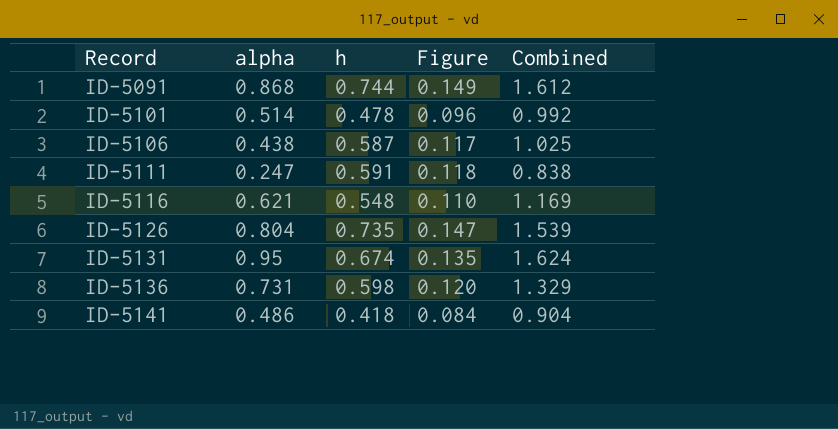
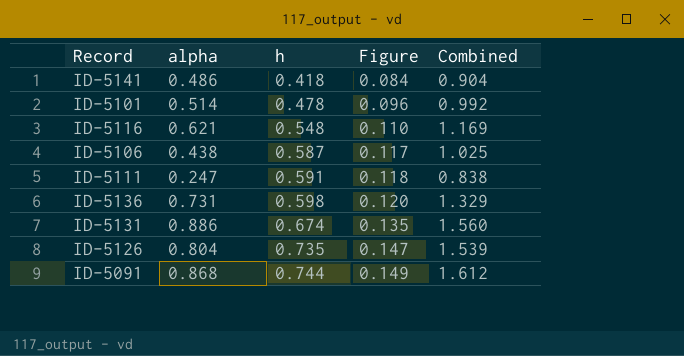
row order: Record ascending -> h ascending
ID-5131 | alpha: 0.95 -> 0.886
ID-5131 | Combined: 1.624 -> 1.560

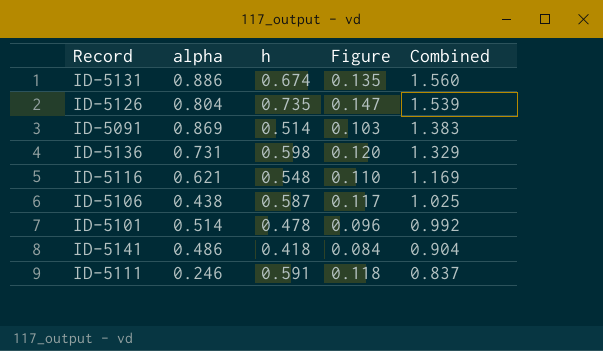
row order: h ascending -> Combined descending
ID-5091 | alpha: 0.868 -> 0.869
ID-5091 | h: 0.744 -> 0.514
ID-5091 | Figure: 0.149 -> 0.103
ID-5091 | Combined: 1.612 -> 1.383
ID-5111 | alpha: 0.247 -> 0.246
ID-5111 | Combined: 0.838 -> 0.837

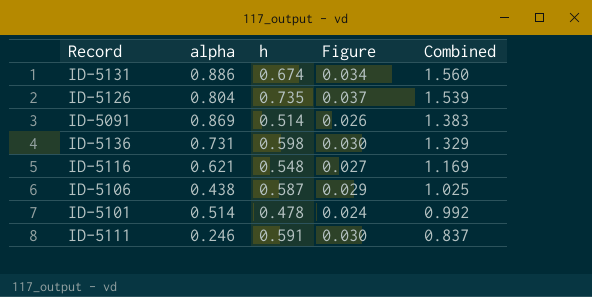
column Figure | formula: [h] * 0.2 -> [h] * 0.05
row ID-5141: 0.486 | 0.418 | 0.084 | 0.904 -> none

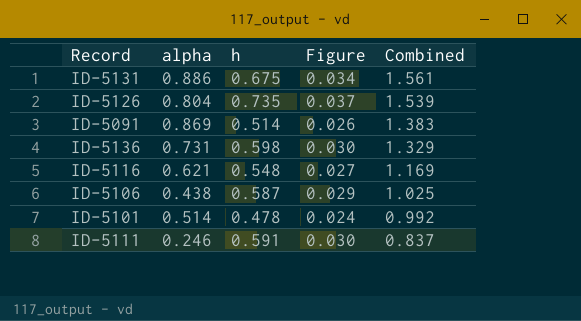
ID-5131 | h: 0.674 -> 0.675
ID-5131 | Combined: 1.560 -> 1.561

